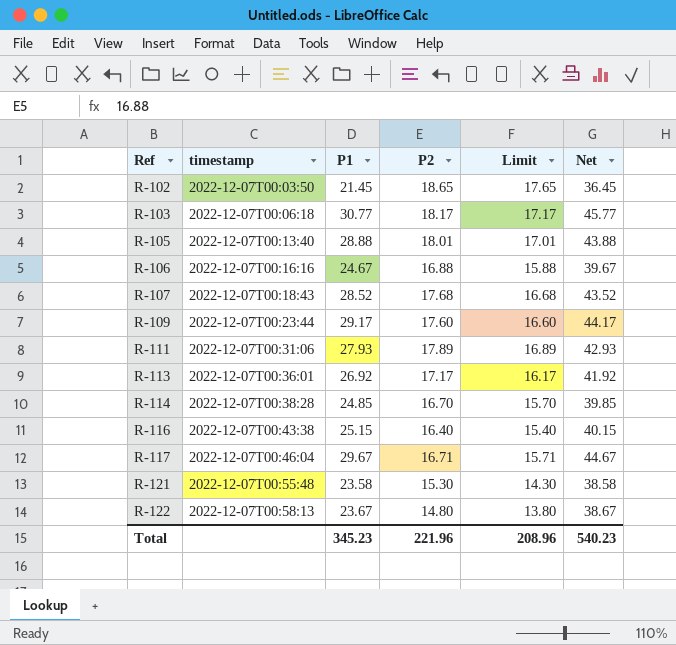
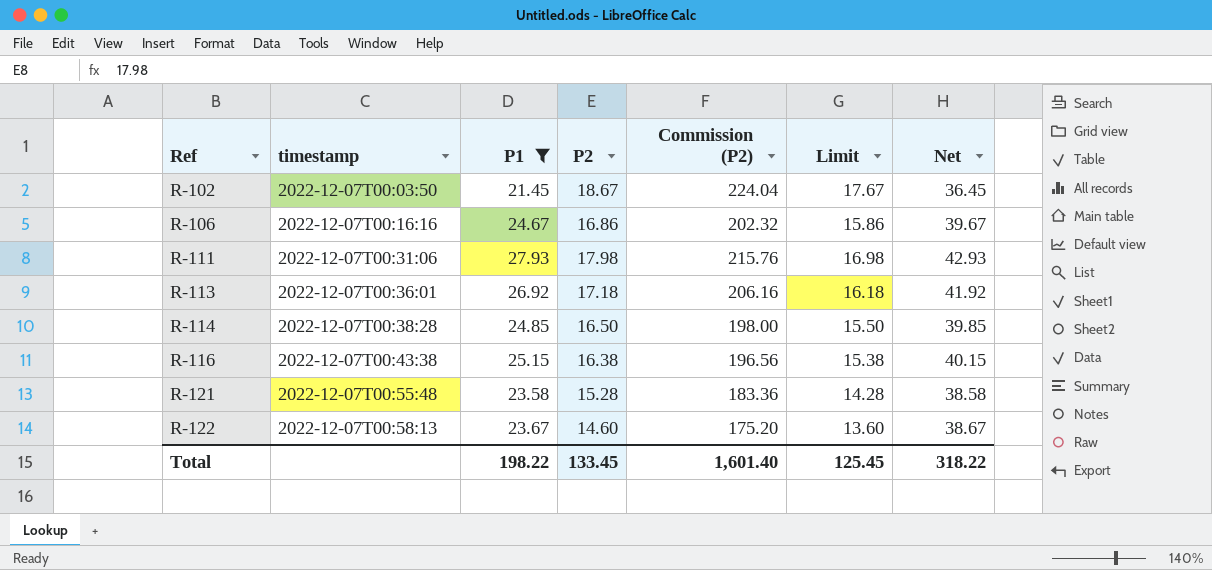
filter: none -> P1 <= 27.93
column Commission (P2) | formula: none -> [P2] * 12
R-102 | P2: 18.65 -> 18.67
R-102 | Limit: 17.65 -> 17.67
R-106 | P2: 16.88 -> 16.86
R-106 | Limit: 15.88 -> 15.86
R-111 | P2: 17.89 -> 17.98
R-111 | Limit: 16.89 -> 16.98
R-113 | P2: 17.17 -> 17.18
R-113 | Limit: 16.17 -> 16.18
R-114 | P2: 16.70 -> 16.50
R-114 | Limit: 15.70 -> 15.50
R-116 | P2: 16.40 -> 16.38
R-116 | Limit: 15.40 -> 15.38
R-121 | P2: 15.30 -> 15.28
R-121 | Limit: 14.30 -> 14.28
R-122 | P2: 14.80 -> 14.60
R-122 | Limit: 13.80 -> 13.60
Total | P1: 345.23 -> 198.22
Total | P2: 221.96 -> 133.45
Total | Limit: 208.96 -> 125.45
Total | Net: 540.23 -> 318.22

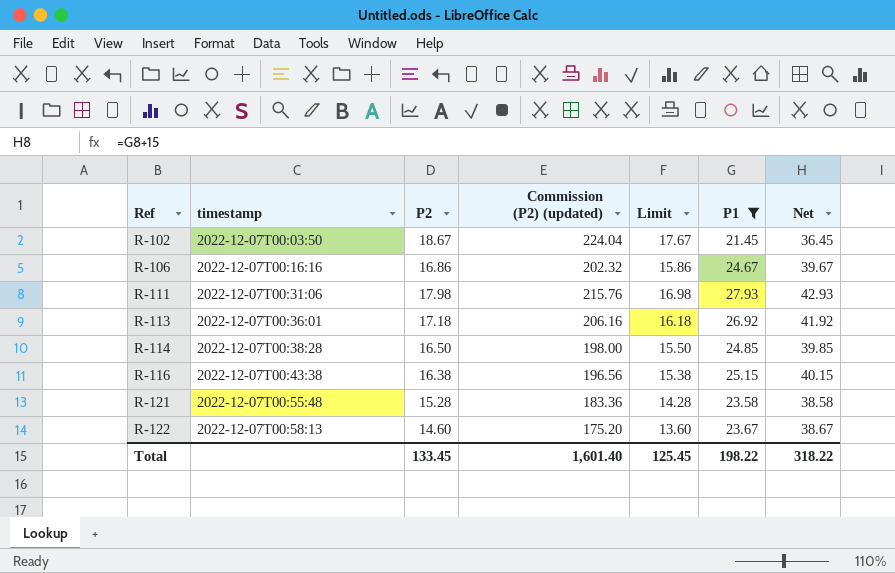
column name: Commission (P2) -> Commission (P2) (updated)
column P1 | position: 3 -> 6

